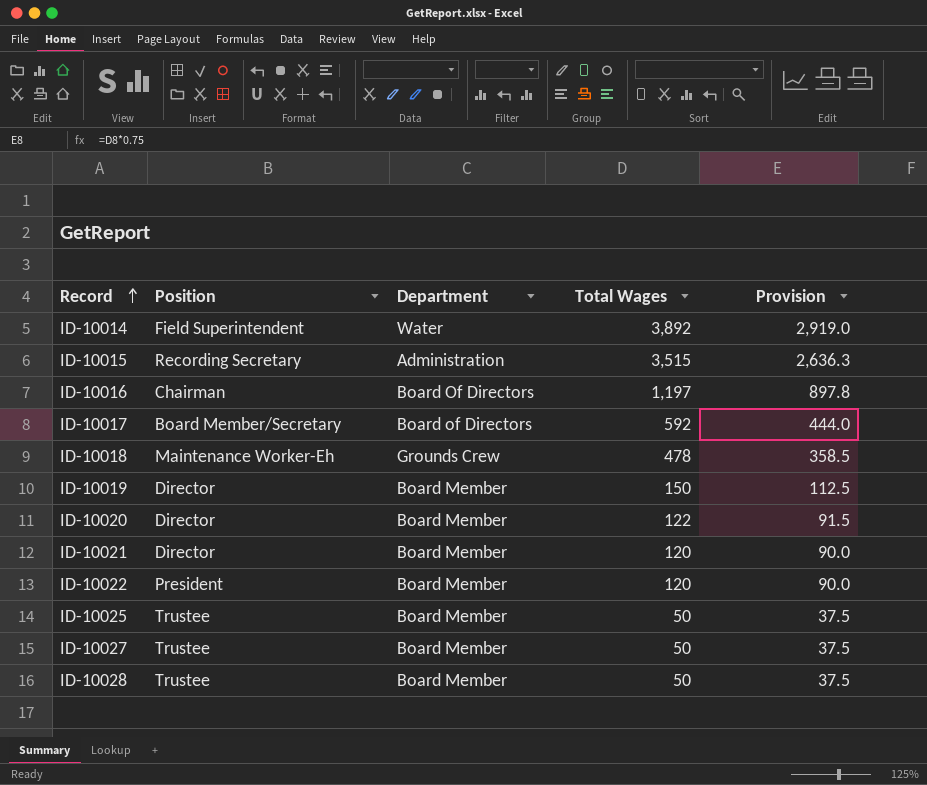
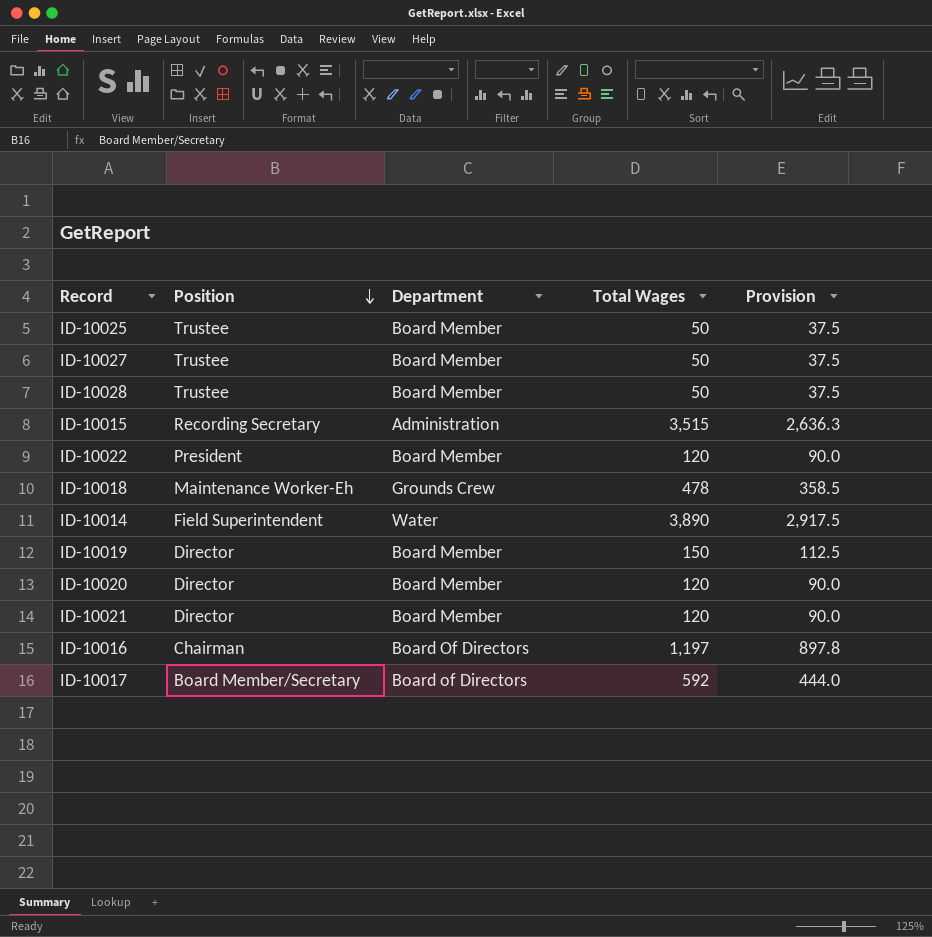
row order: Record ascending -> Position descending
ID-10014 | Total Wages: 3,892 -> 3,890
ID-10014 | Provision: 2,919.0 -> 2,917.5
ID-10020 | Total Wages: 122 -> 120
ID-10020 | Provision: 91.5 -> 90.0

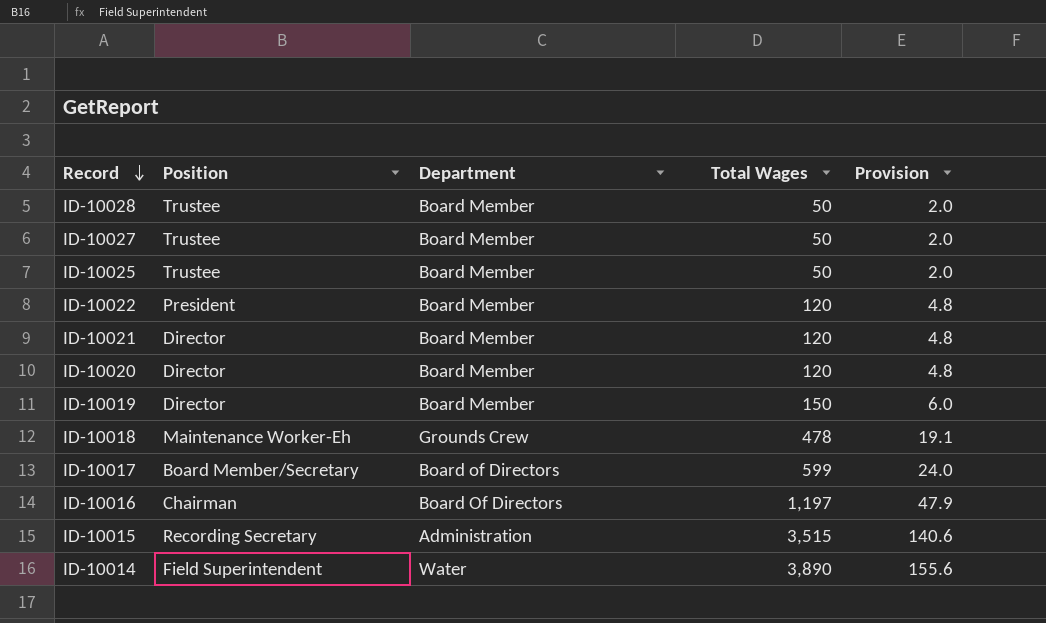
row order: Position descending -> Record descending
column Provision | formula: [Total Wages] * 0.75 -> [Total Wages] * 0.04
ID-10017 | Total Wages: 592 -> 599

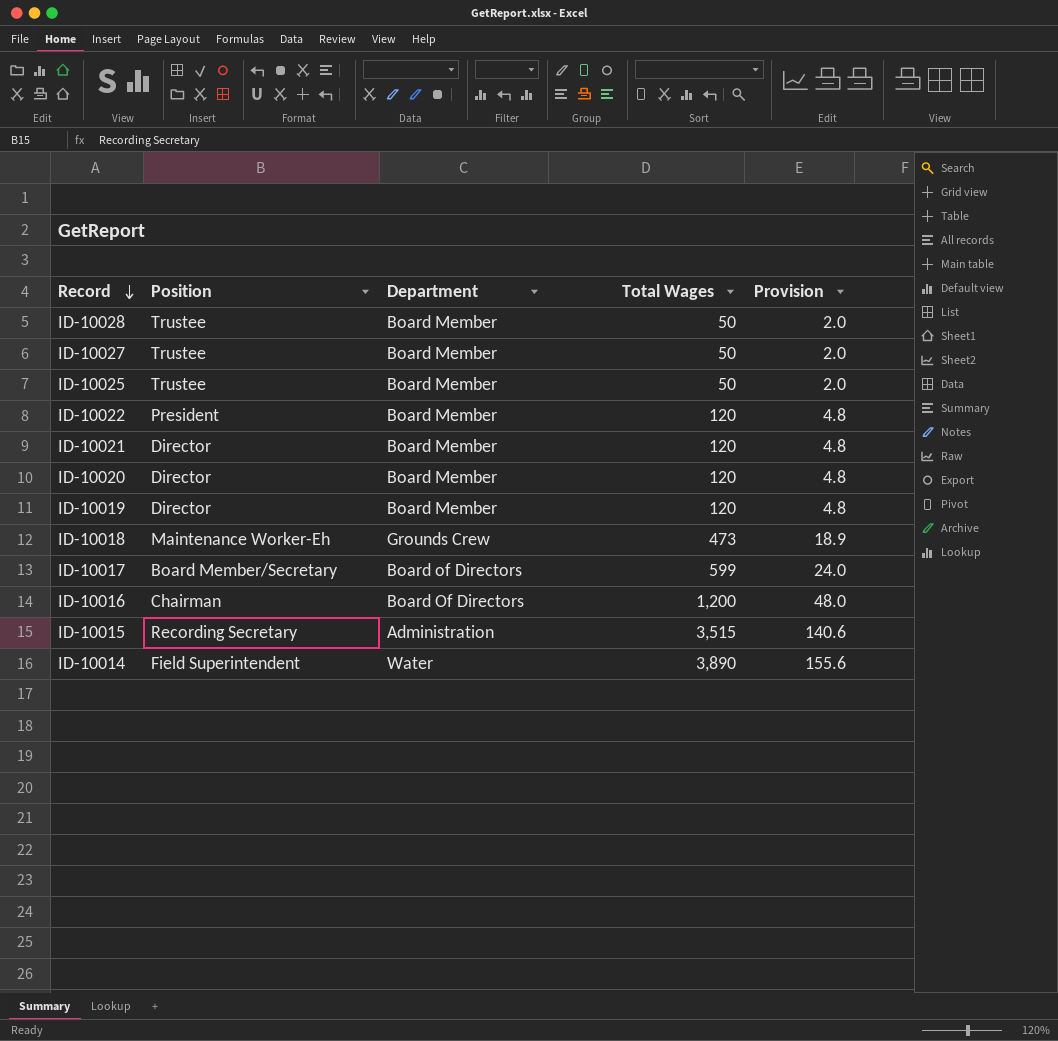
ID-10019 | Total Wages: 150 -> 120
ID-10019 | Provision: 6.0 -> 4.8
ID-10018 | Total Wages: 478 -> 473
ID-10018 | Provision: 19.1 -> 18.9
ID-10016 | Total Wages: 1,197 -> 1,200
ID-10016 | Provision: 47.9 -> 48.0

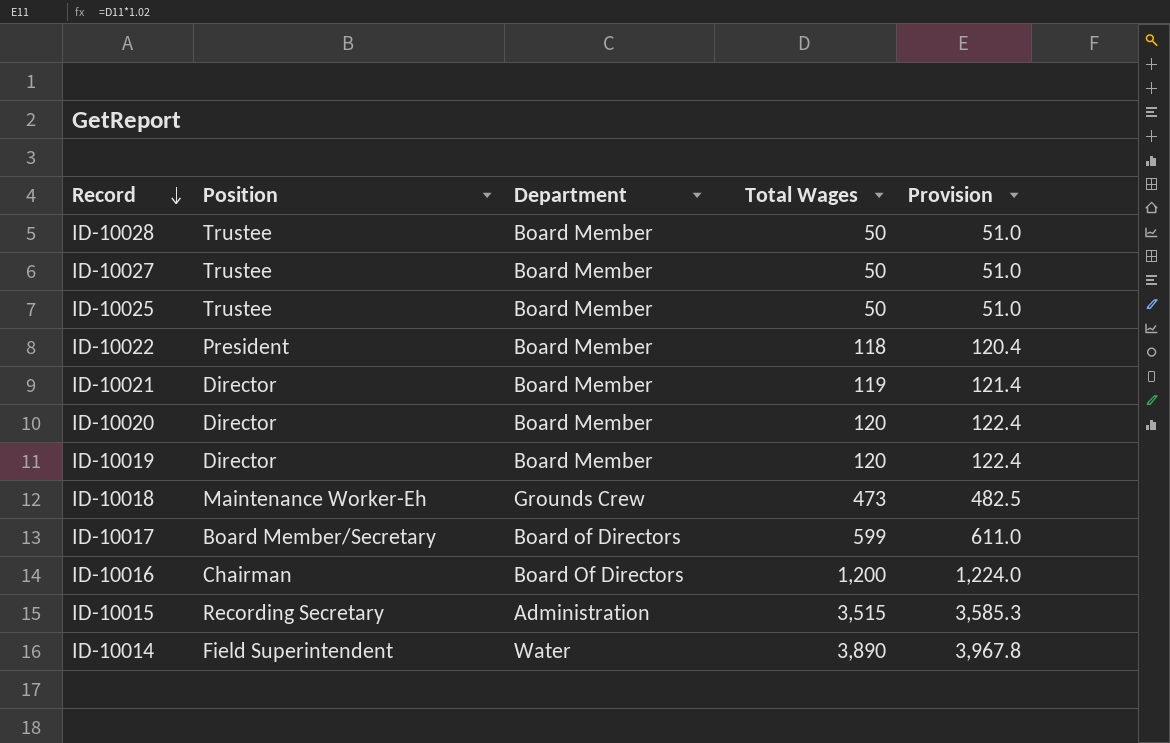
column Provision | formula: [Total Wages] * 0.04 -> [Total Wages] * 1.02
ID-10022 | Total Wages: 120 -> 118
ID-10021 | Total Wages: 120 -> 119

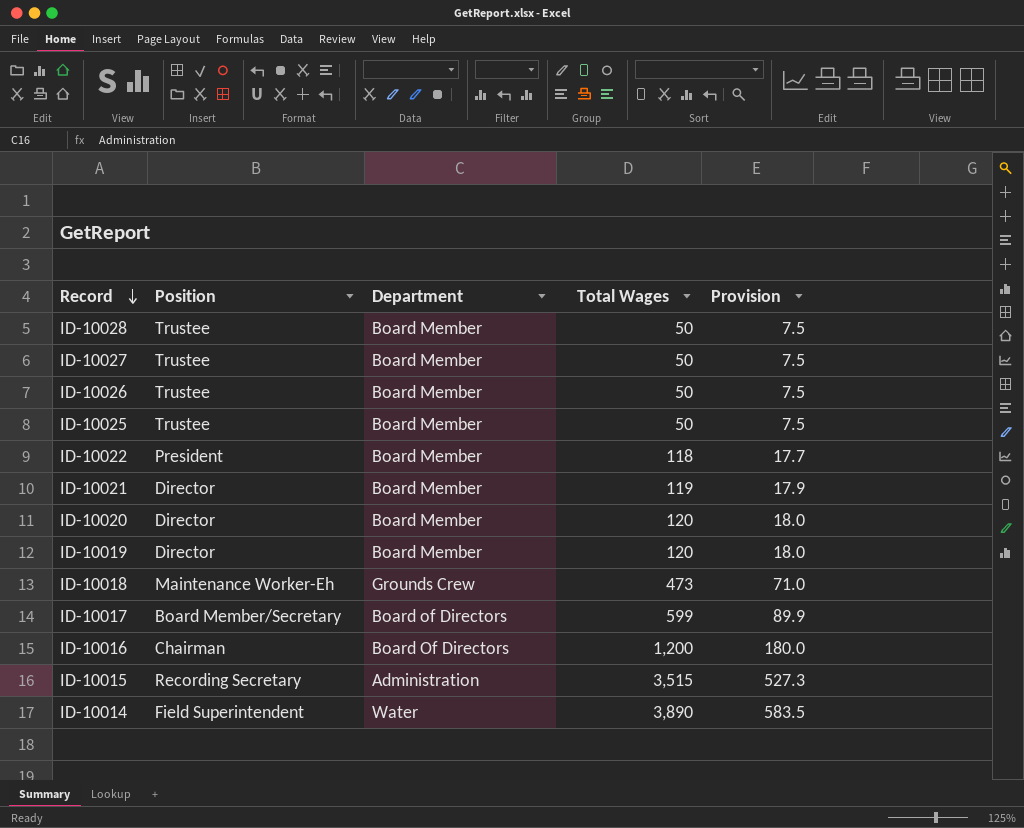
column Provision | formula: [Total Wages] * 1.02 -> [Total Wages] * 0.15
row ID-10026: none -> Trustee | Board Member | 50 | 7.5

